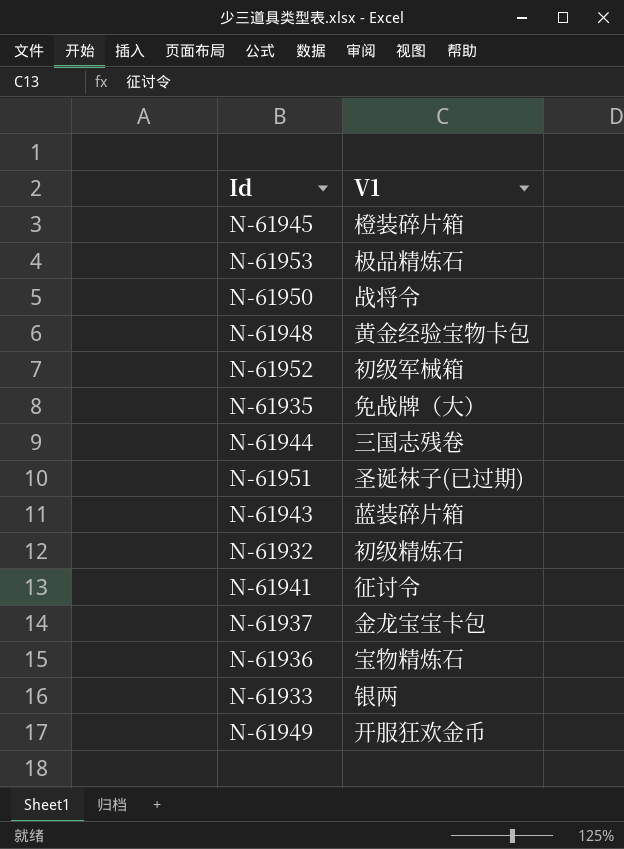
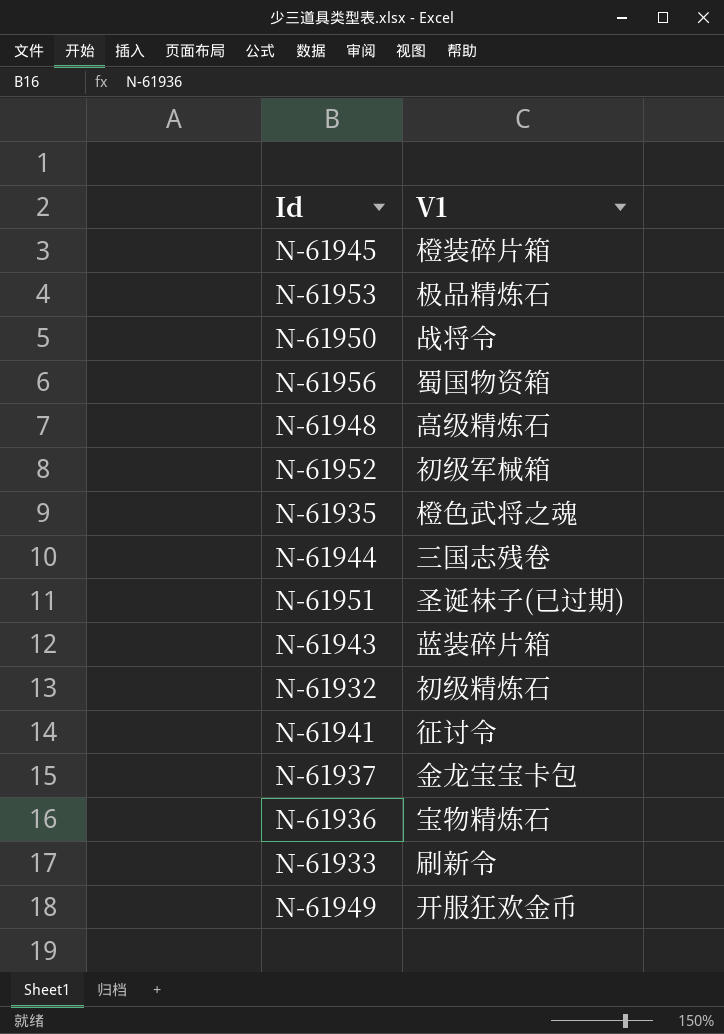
row N-61956: none -> 蜀国物资箱
N-61948 | V1: 黄金经验宝物卡包 -> 高级精炼石
N-61935 | V1: 免战牌（大） -> 橙色武将之魂
N-61933 | V1: 银两 -> 刷新令

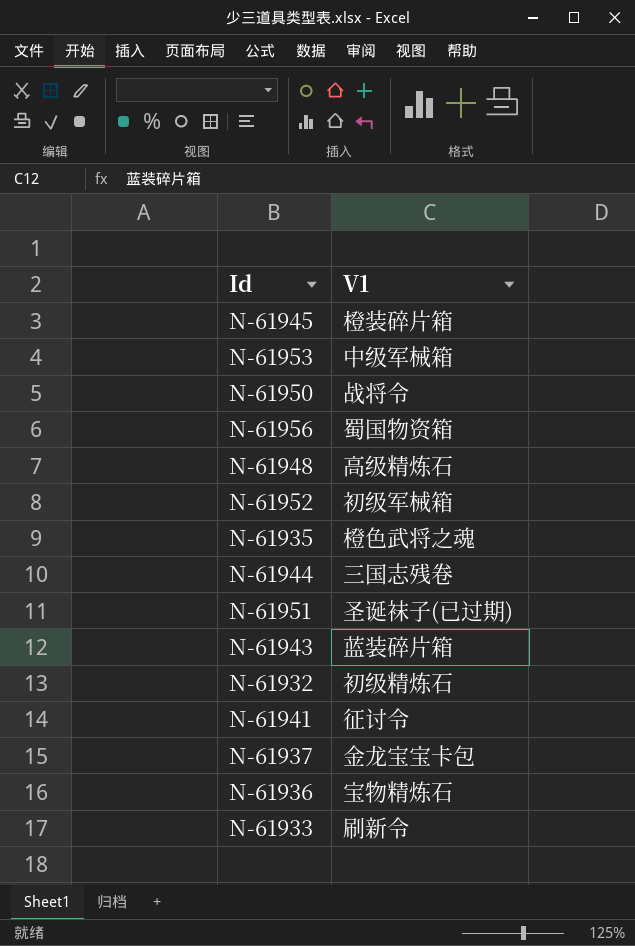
row N-61949: 开服狂欢金币 -> none
N-61953 | V1: 极品精炼石 -> 中级军械箱

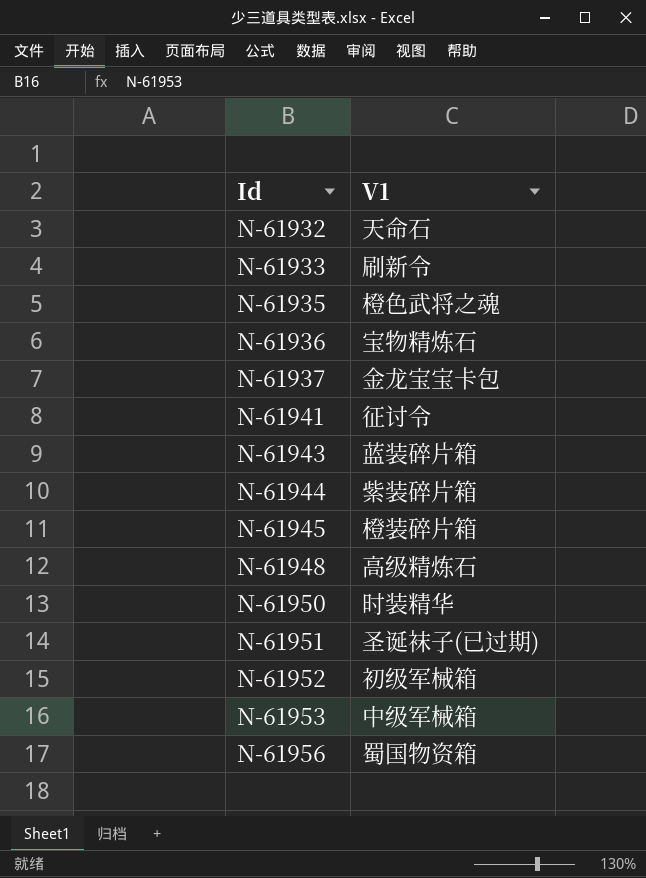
row order: none -> Id ascending
N-61932 | V1: 初级精炼石 -> 天命石
N-61944 | V1: 三国志残卷 -> 紫装碎片箱
N-61950 | V1: 战将令 -> 时装精华

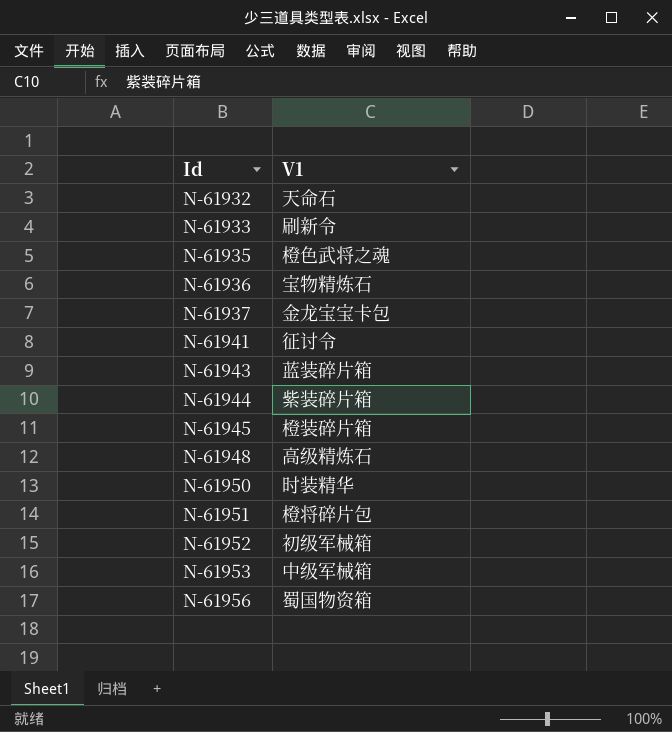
N-61951 | V1: 圣诞袜子(已过期) -> 橙将碎片包

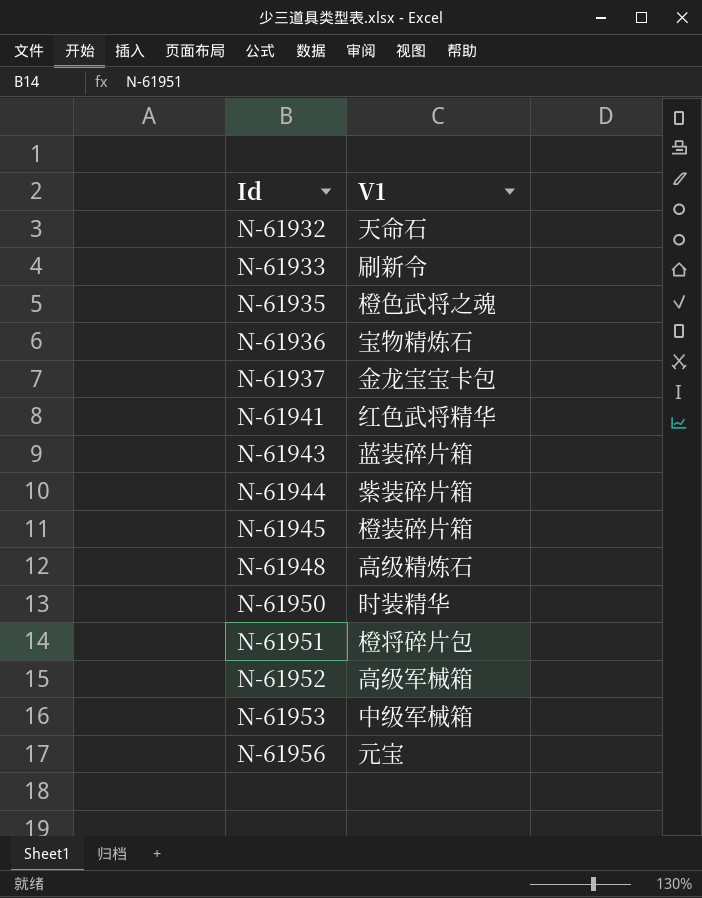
N-61941 | V1: 征讨令 -> 红色武将精华
N-61952 | V1: 初级军械箱 -> 高级军械箱
N-61956 | V1: 蜀国物资箱 -> 元宝

